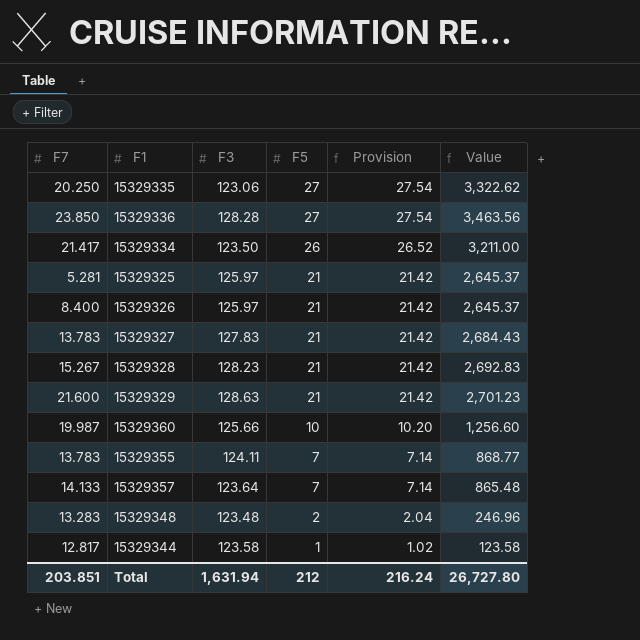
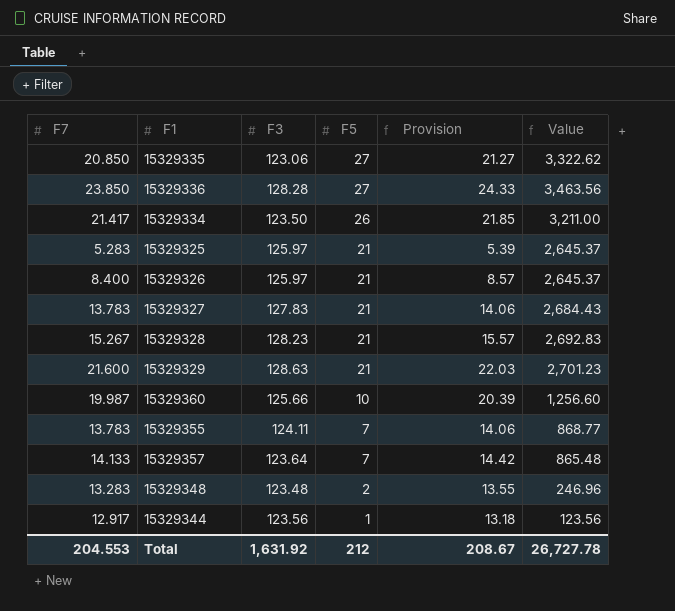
column Provision | formula: [F5] * 1.02 -> [F7] * 1.02
15329335 | F7: 20.250 -> 20.850
15329325 | F7: 5.281 -> 5.283
15329344 | F7: 12.817 -> 12.917
15329344 | F3: 123.58 -> 123.56
15329344 | Value: 123.58 -> 123.56
Total | F7: 203.851 -> 204.553
Total | F3: 1,631.94 -> 1,631.92
Total | Provision: 216.24 -> 208.67
Total | Value: 26,727.80 -> 26,727.78

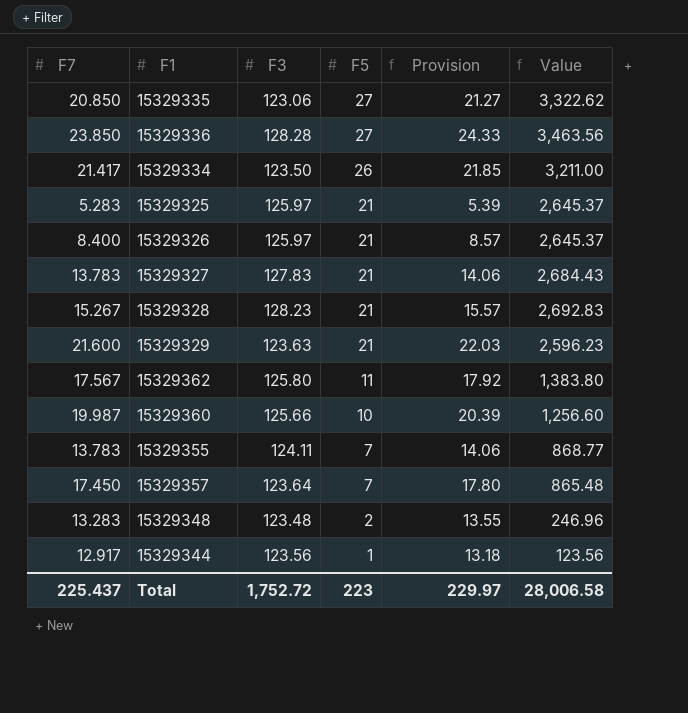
15329329 | F3: 128.63 -> 123.63
15329329 | Value: 2,701.23 -> 2,596.23
row 15329362: none -> 17.567 | 125.80 | 11 | 17.92 | 1,383.80
15329357 | F7: 14.133 -> 17.450
15329357 | Provision: 14.42 -> 17.80
Total | F7: 204.553 -> 225.437
Total | F3: 1,631.92 -> 1,752.72
Total | F5: 212 -> 223
Total | Provision: 208.67 -> 229.97
Total | Value: 26,727.78 -> 28,006.58

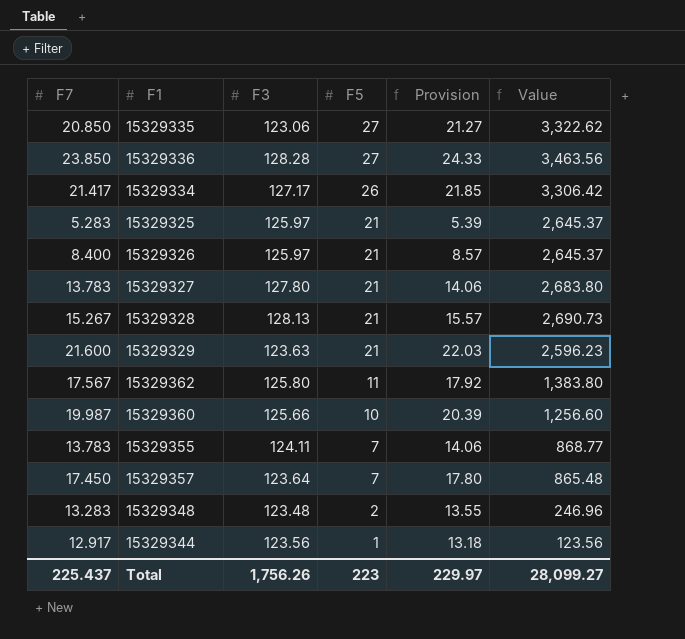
15329334 | F3: 123.50 -> 127.17
15329334 | Value: 3,211.00 -> 3,306.42
15329327 | F3: 127.83 -> 127.80
15329327 | Value: 2,684.43 -> 2,683.80
15329328 | F3: 128.23 -> 128.13
15329328 | Value: 2,692.83 -> 2,690.73
Total | F3: 1,752.72 -> 1,756.26
Total | Value: 28,006.58 -> 28,099.27

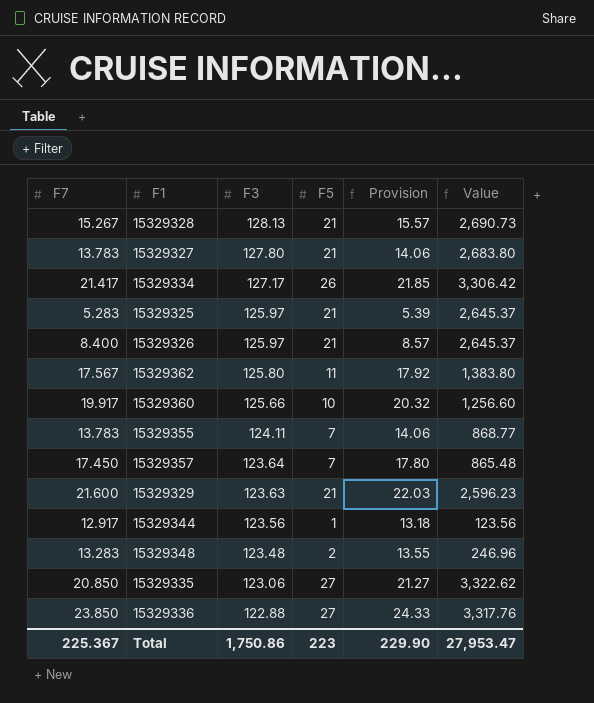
row order: F5 descending -> F3 descending
15329360 | F7: 19.987 -> 19.917
15329360 | Provision: 20.39 -> 20.32
15329336 | F3: 128.28 -> 122.88
15329336 | Value: 3,463.56 -> 3,317.76
Total | F7: 225.437 -> 225.367
Total | F3: 1,756.26 -> 1,750.86
Total | Provision: 229.97 -> 229.90
Total | Value: 28,099.27 -> 27,953.47

